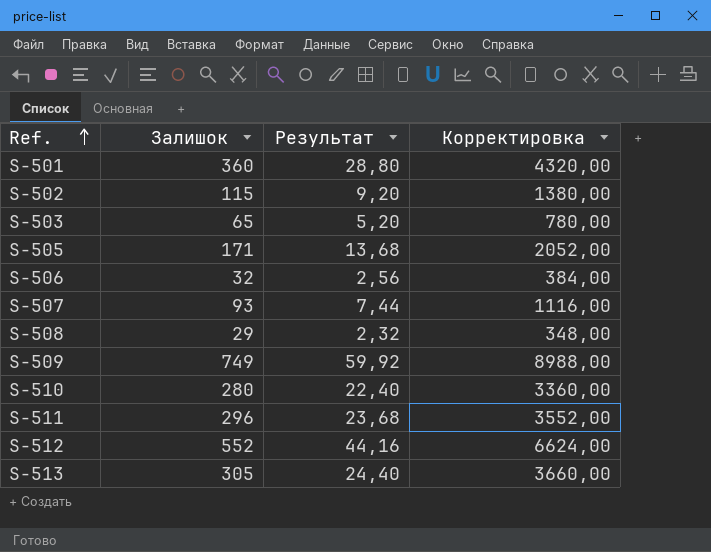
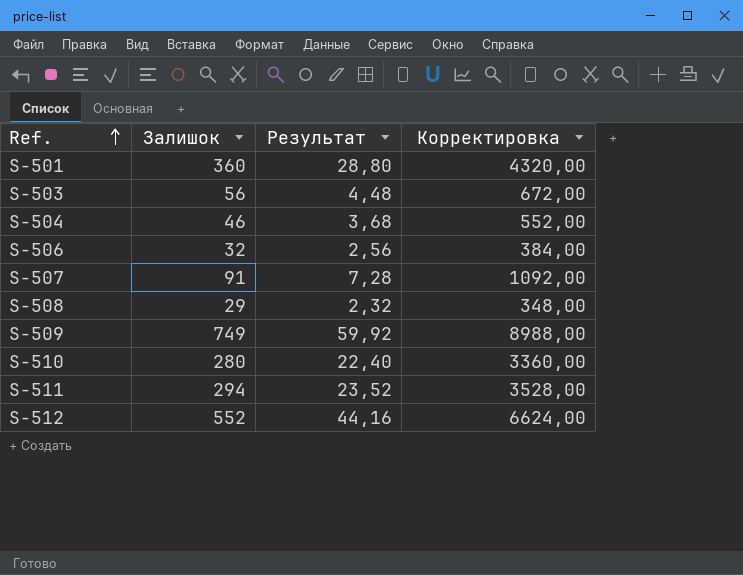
row S-502: 115 | 9,20 | 1380,00 -> none
row S-505: 171 | 13,68 | 2052,00 -> none
row S-513: 305 | 24,40 | 3660,00 -> none
S-503 | Залишок: 65 -> 56
S-503 | Результат: 5,20 -> 4,48
S-503 | Корректировка: 780,00 -> 672,00
row S-504: none -> 46 | 3,68 | 552,00
S-507 | Залишок: 93 -> 91
S-507 | Результат: 7,44 -> 7,28
S-507 | Корректировка: 1116,00 -> 1092,00
S-511 | Залишок: 296 -> 294
S-511 | Результат: 23,68 -> 23,52
S-511 | Корректировка: 3552,00 -> 3528,00

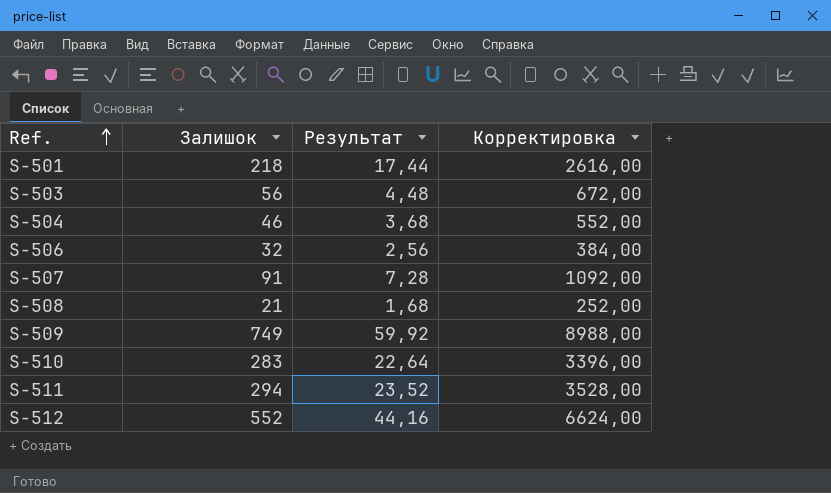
S-501 | Залишок: 360 -> 218
S-501 | Результат: 28,80 -> 17,44
S-501 | Корректировка: 4320,00 -> 2616,00
S-508 | Залишок: 29 -> 21
S-508 | Результат: 2,32 -> 1,68
S-508 | Корректировка: 348,00 -> 252,00
S-510 | Залишок: 280 -> 283
S-510 | Результат: 22,40 -> 22,64
S-510 | Корректировка: 3360,00 -> 3396,00

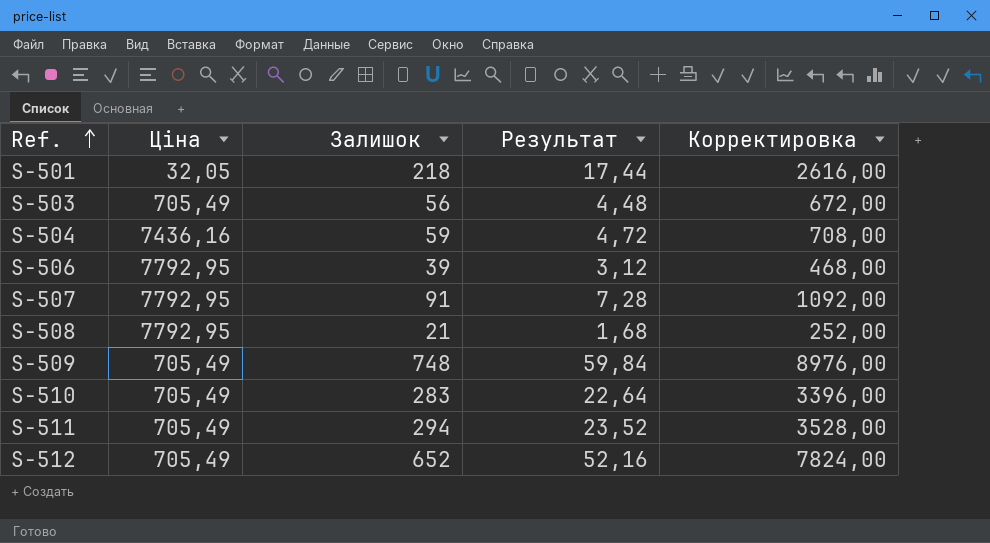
column Ціна | position: none -> 2
S-504 | Залишок: 46 -> 59
S-504 | Результат: 3,68 -> 4,72
S-504 | Корректировка: 552,00 -> 708,00
S-506 | Залишок: 32 -> 39
S-506 | Результат: 2,56 -> 3,12
S-506 | Корректировка: 384,00 -> 468,00
S-509 | Залишок: 749 -> 748
S-509 | Результат: 59,92 -> 59,84
S-509 | Корректировка: 8988,00 -> 8976,00
S-512 | Залишок: 552 -> 652
S-512 | Результат: 44,16 -> 52,16
S-512 | Корректировка: 6624,00 -> 7824,00

